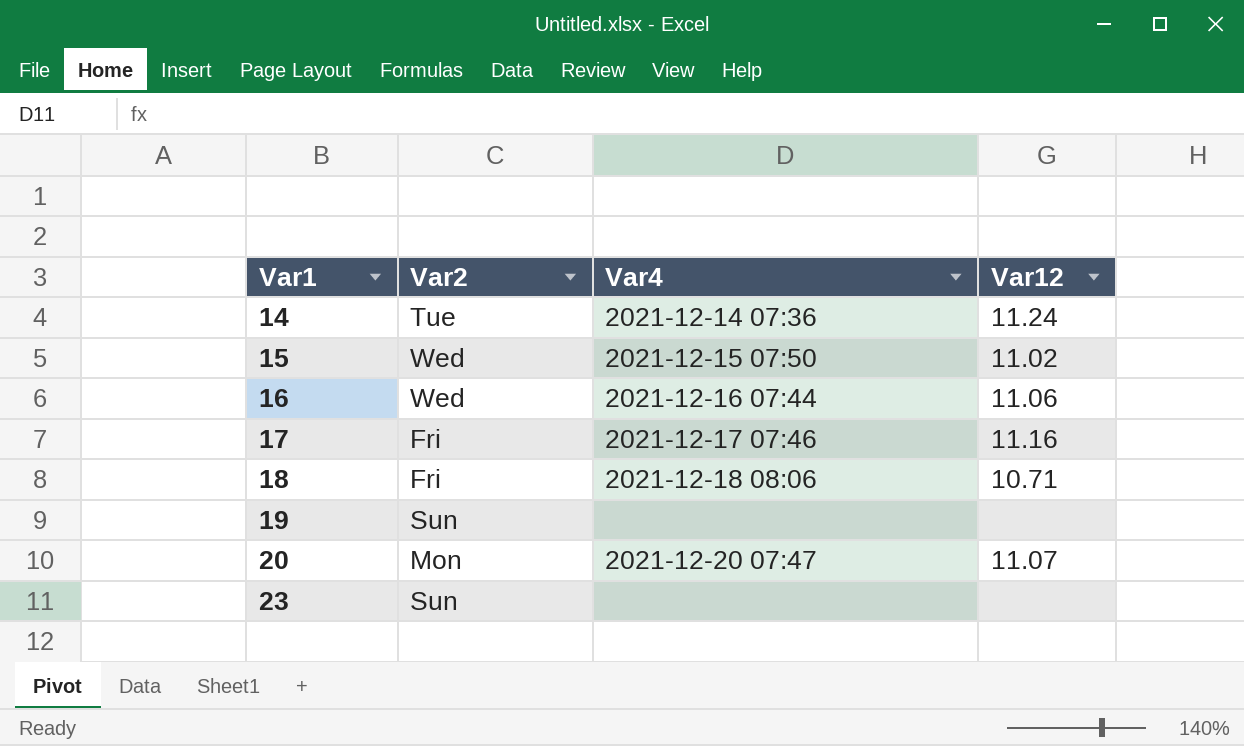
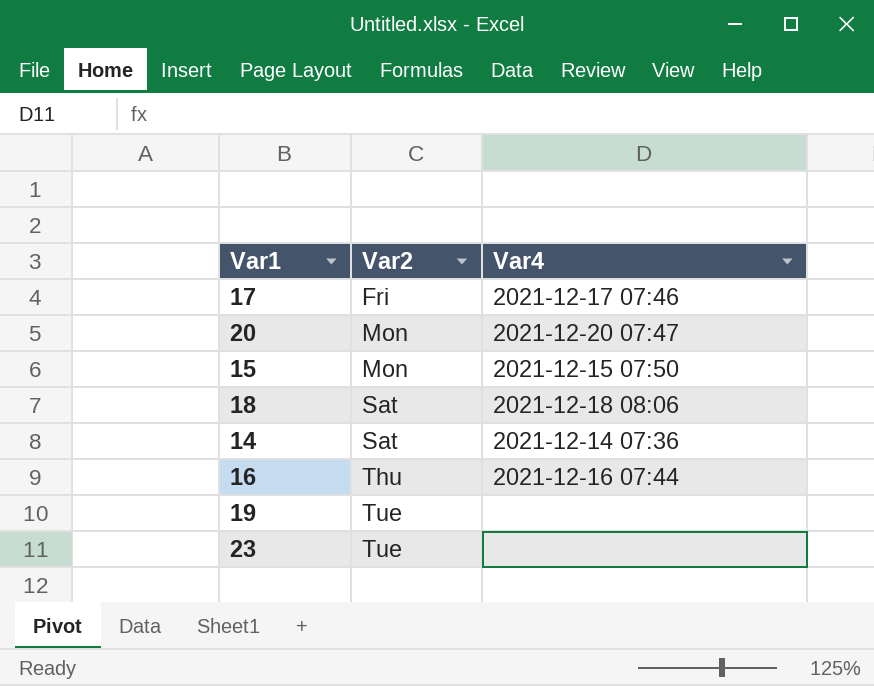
row order: Var1 ascending -> Var2 ascending
column Var12 | position: 4 -> none
15 | Var2: Wed -> Mon
18 | Var2: Fri -> Sat
14 | Var2: Tue -> Sat
16 | Var2: Wed -> Thu
19 | Var2: Sun -> Tue
23 | Var2: Sun -> Tue

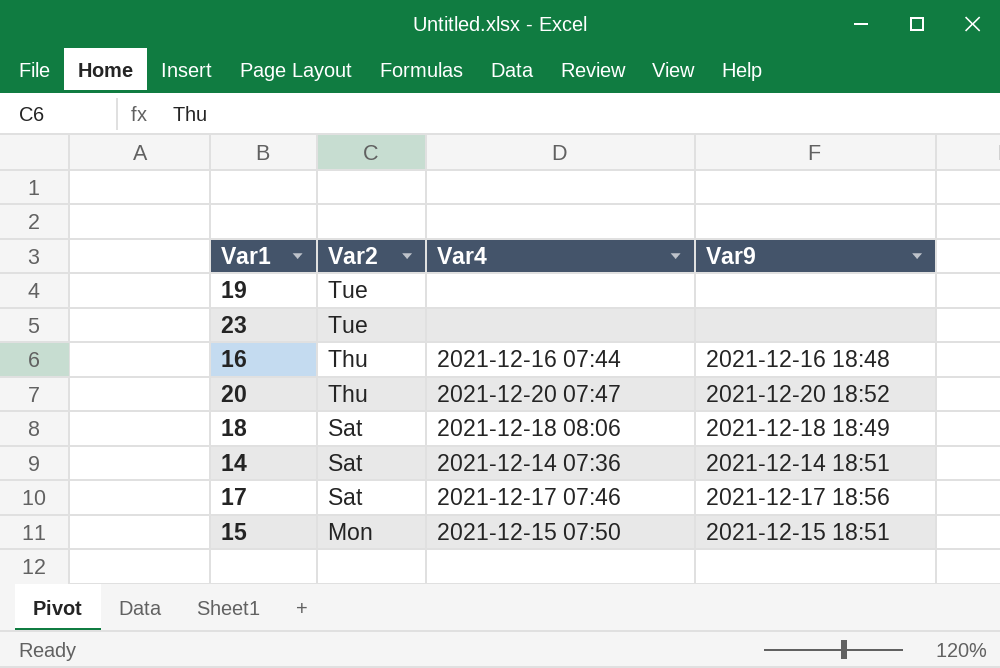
row order: Var2 ascending -> Var2 descending
column Var9 | position: none -> 4
20 | Var2: Mon -> Thu
17 | Var2: Fri -> Sat

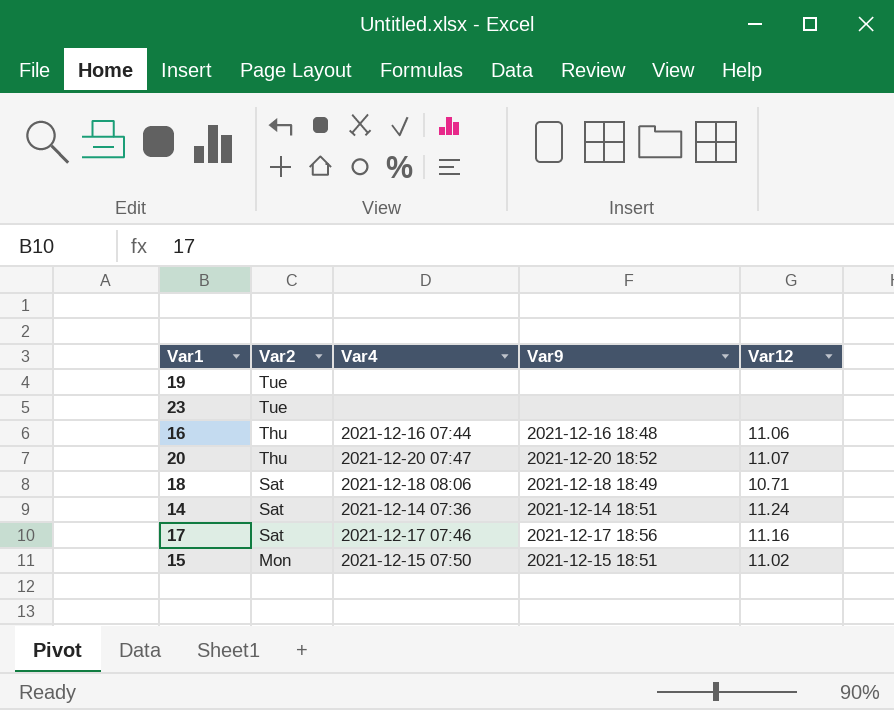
column Var12 | position: none -> 5

